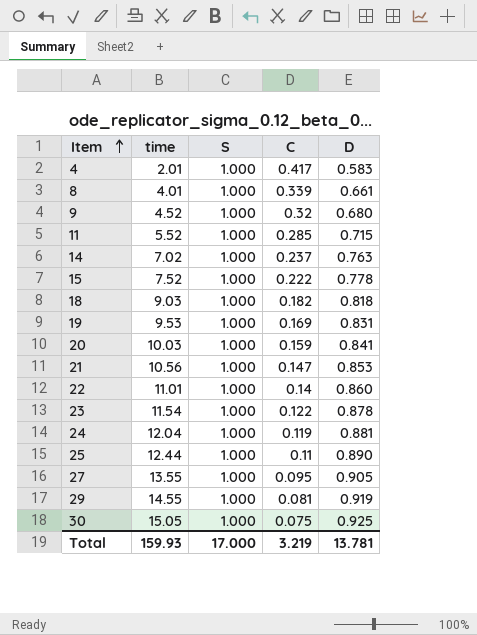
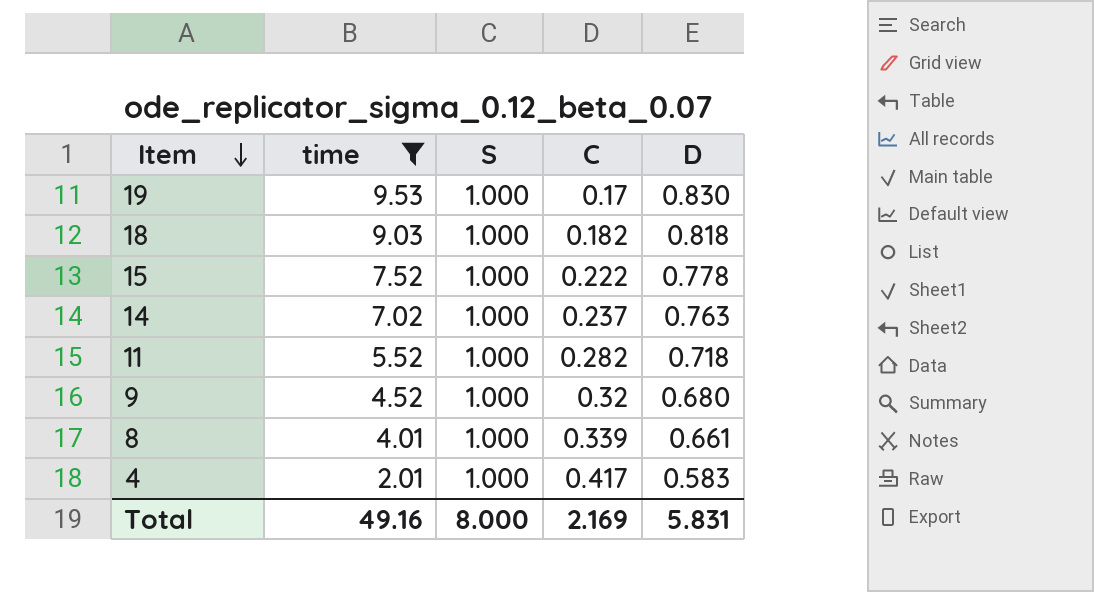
filter: none -> time <= 9.53
row order: Item ascending -> Item descending
19 | C: 0.169 -> 0.17
19 | D: 0.831 -> 0.830
11 | C: 0.285 -> 0.282
11 | D: 0.715 -> 0.718
Total | time: 159.93 -> 49.16
Total | S: 17.000 -> 8.000
Total | C: 3.219 -> 2.169
Total | D: 13.781 -> 5.831

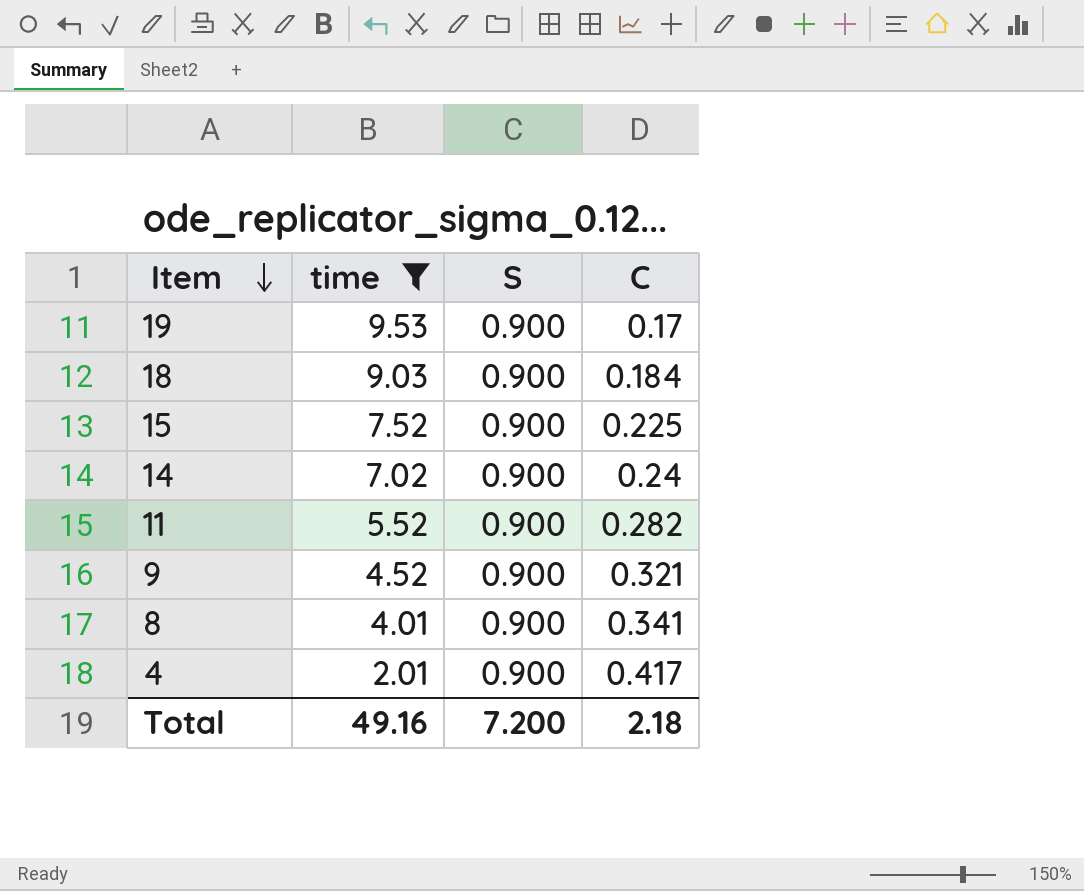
column D | formula: [S] - [C] -> none
19 | S: 1.000 -> 0.900
18 | S: 1.000 -> 0.900
18 | C: 0.182 -> 0.184
15 | S: 1.000 -> 0.900
15 | C: 0.222 -> 0.225
14 | S: 1.000 -> 0.900
14 | C: 0.237 -> 0.24
11 | S: 1.000 -> 0.900
9 | S: 1.000 -> 0.900
9 | C: 0.32 -> 0.321
8 | S: 1.000 -> 0.900
8 | C: 0.339 -> 0.341
4 | S: 1.000 -> 0.900
Total | S: 8.000 -> 7.200
Total | C: 2.169 -> 2.18

